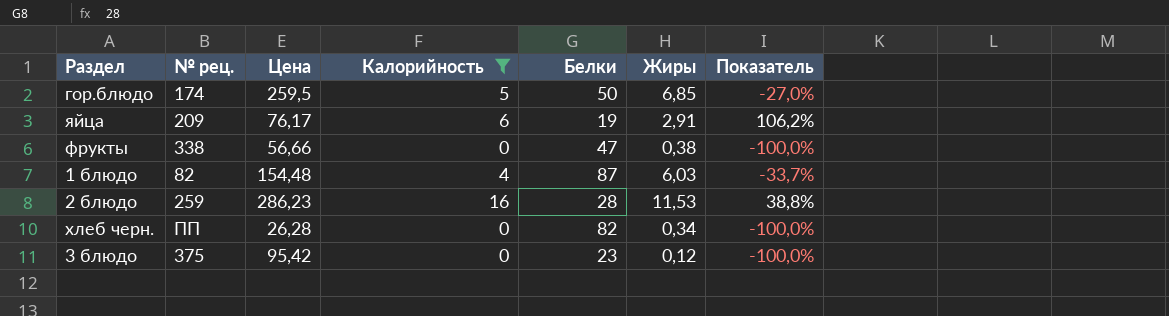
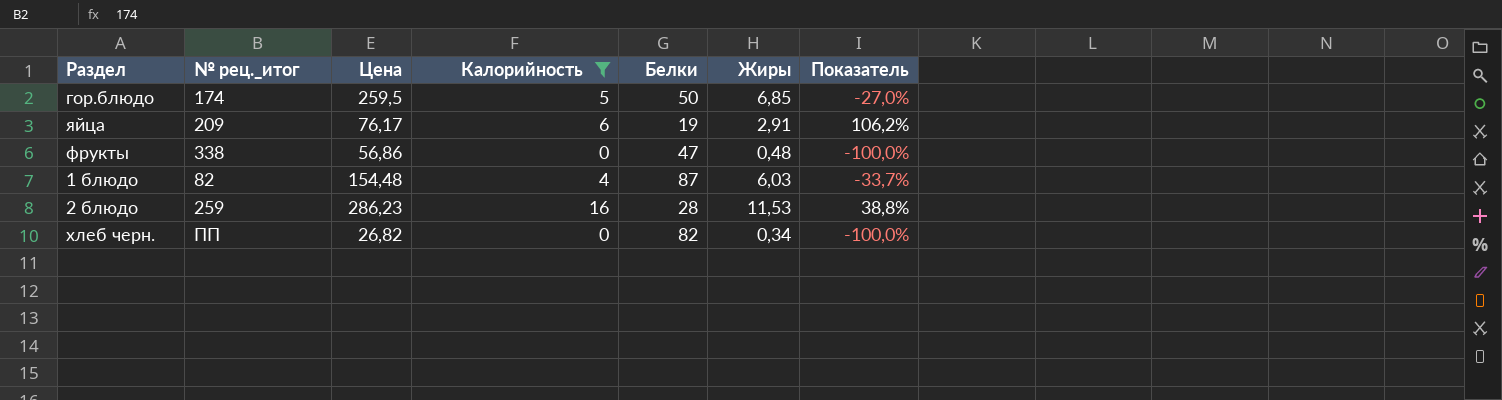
column name: № рец. -> № рец._итог
row 3 блюдо: 375 | 95,42 | 0 | 23 | 0,12 | -100,0% -> none
фрукты | Цена: 56,66 -> 56,86
фрукты | Жиры: 0,38 -> 0,48
хлеб черн. | Цена: 26,28 -> 26,82

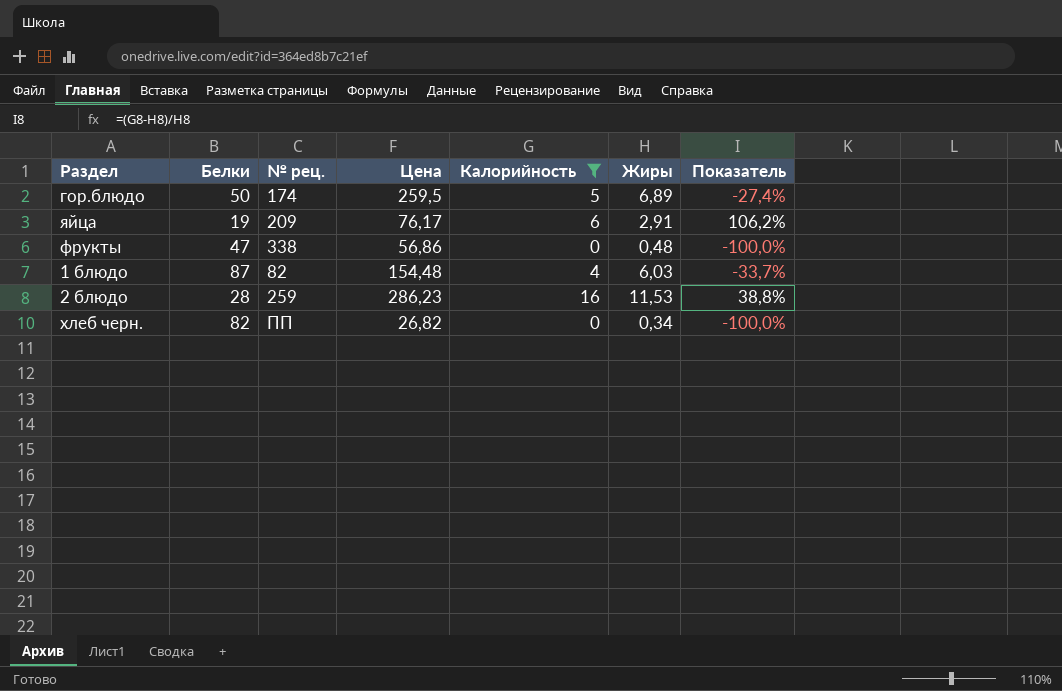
column Белки | position: 5 -> 2
column name: № рец._итог -> № рец.
гор.блюдо | Жиры: 6,85 -> 6,89
гор.блюдо | Показатель: -27,0% -> -27,4%

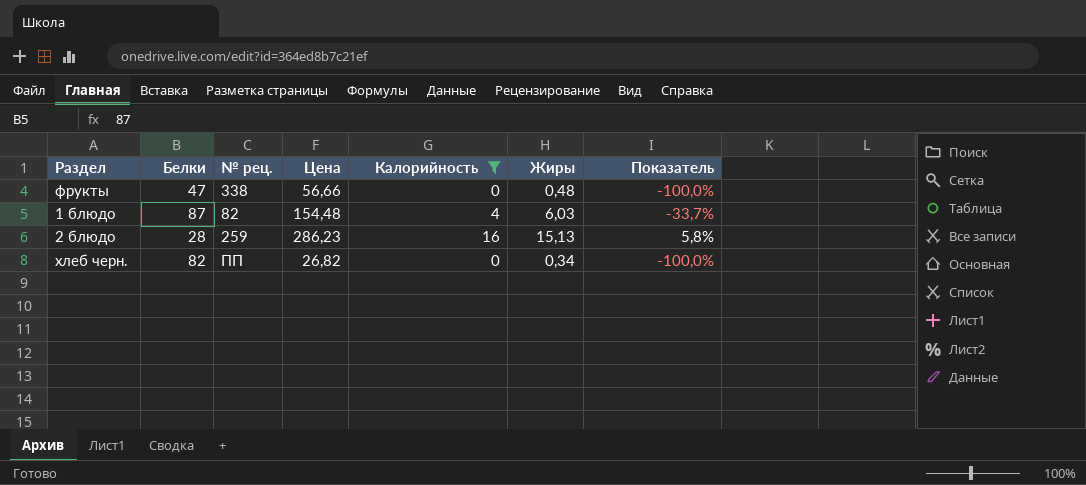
row гор.блюдо: 50 | 174 | 259,5 | 5 | 6,89 | -27,4% -> none
row яйца: 19 | 209 | 76,17 | 6 | 2,91 | 106,2% -> none
фрукты | Цена: 56,86 -> 56,66
2 блюдо | Жиры: 11,53 -> 15,13
2 блюдо | Показатель: 38,8% -> 5,8%

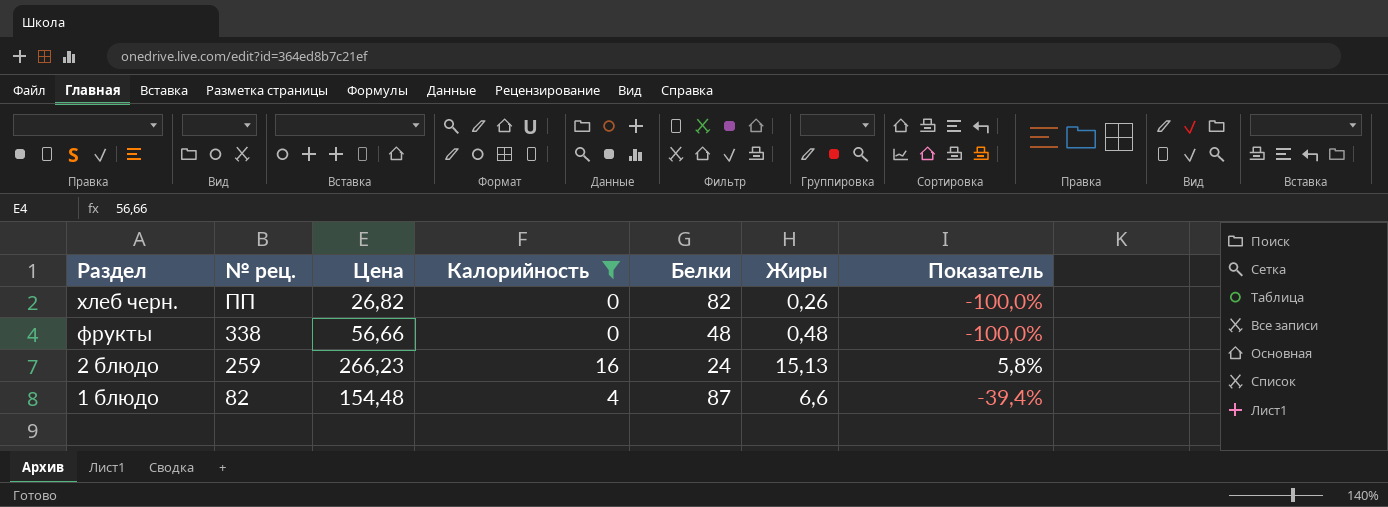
row order: none -> Раздел descending
column Белки | position: 2 -> 5
хлеб черн. | Жиры: 0,34 -> 0,26
фрукты | Белки: 47 -> 48
2 блюдо | Цена: 286,23 -> 266,23
2 блюдо | Белки: 28 -> 24
1 блюдо | Жиры: 6,03 -> 6,6
1 блюдо | Показатель: -33,7% -> -39,4%

